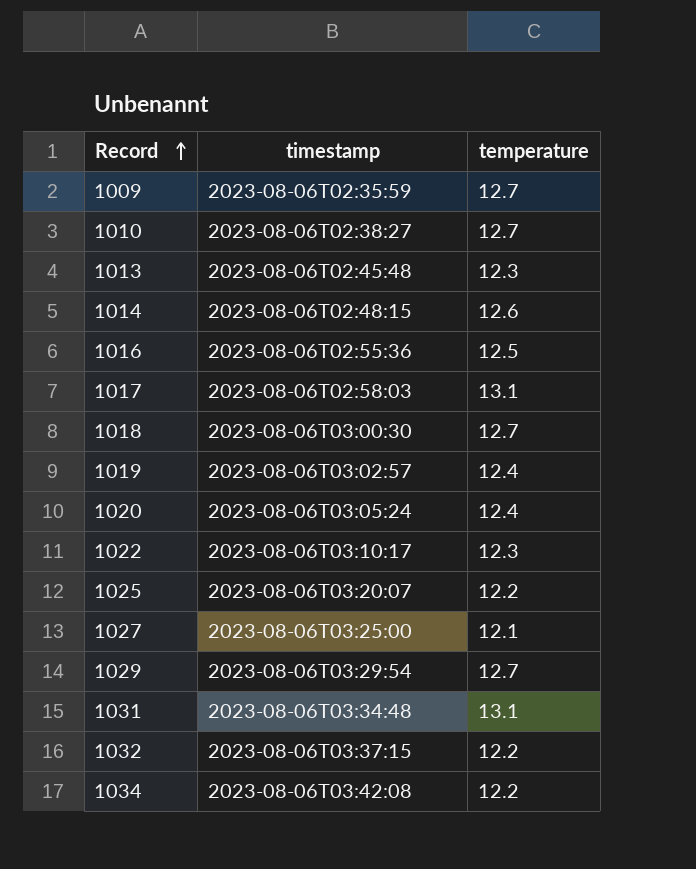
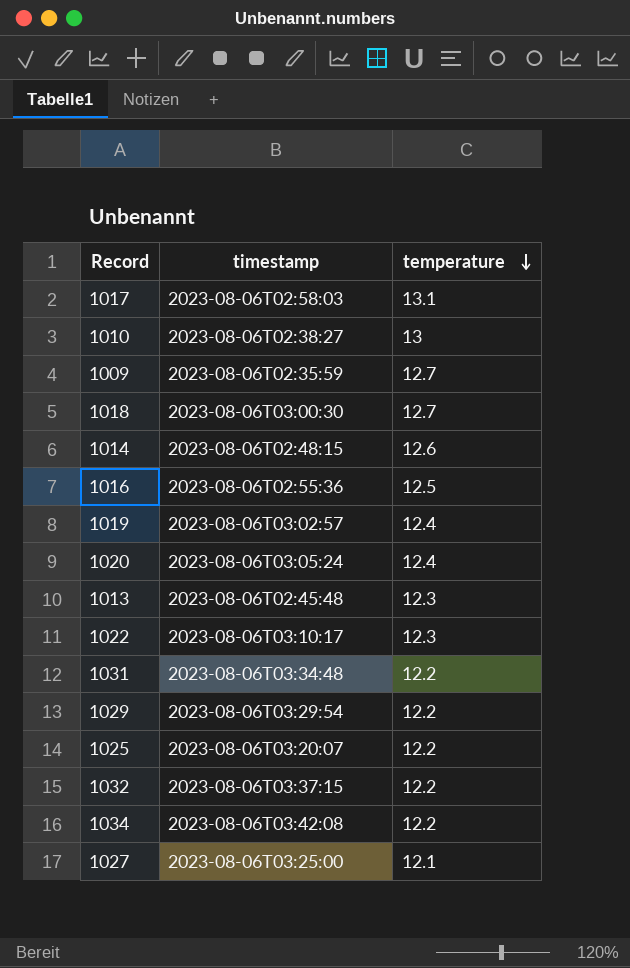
row order: Record ascending -> temperature descending
1010 | temperature: 12.7 -> 13
1031 | temperature: 13.1 -> 12.2
1029 | temperature: 12.7 -> 12.2

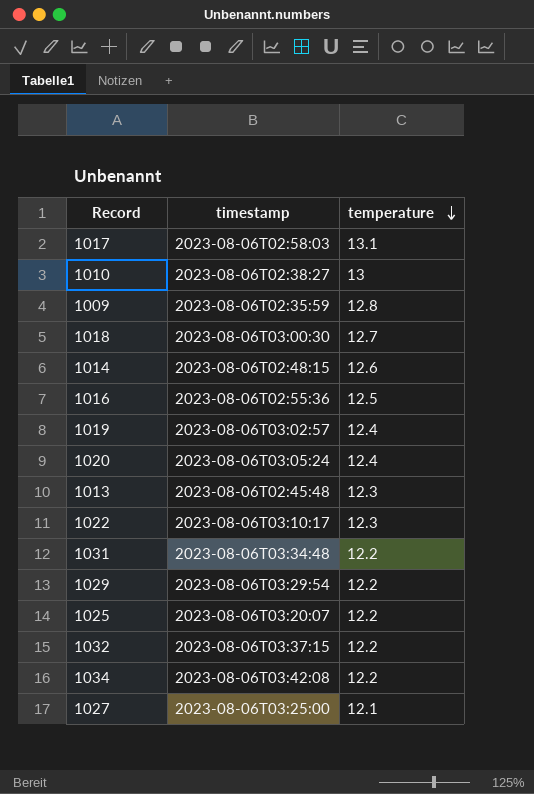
1009 | temperature: 12.7 -> 12.8

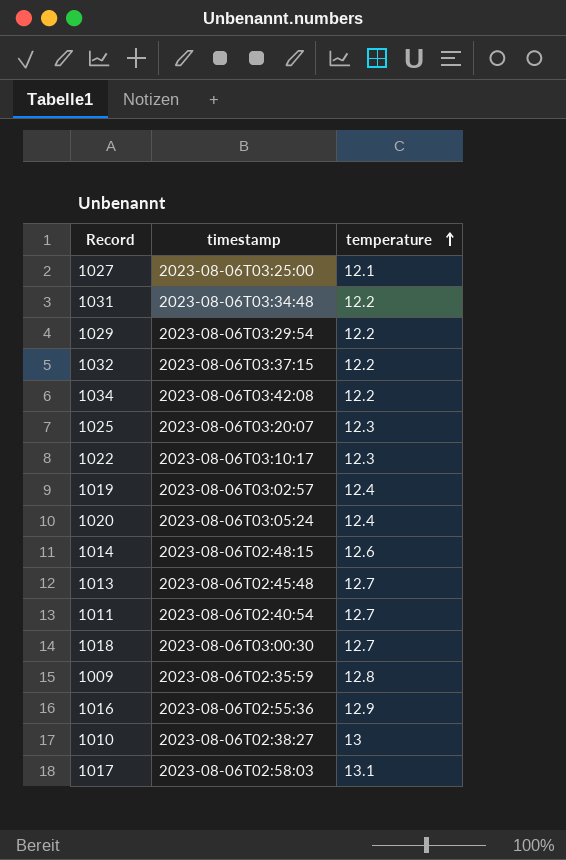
row order: temperature descending -> temperature ascending
1025 | temperature: 12.2 -> 12.3
1013 | temperature: 12.3 -> 12.7
row 1011: none -> 2023-08-06T02:40:54 | 12.7
1016 | temperature: 12.5 -> 12.9

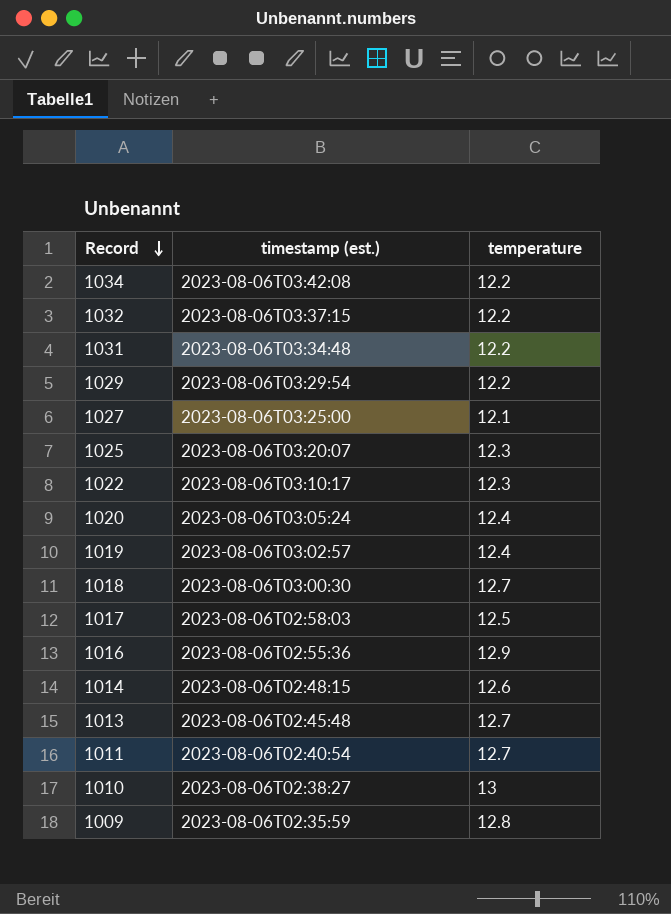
row order: temperature ascending -> Record descending
column name: timestamp -> timestamp (est.)
1017 | temperature: 13.1 -> 12.5

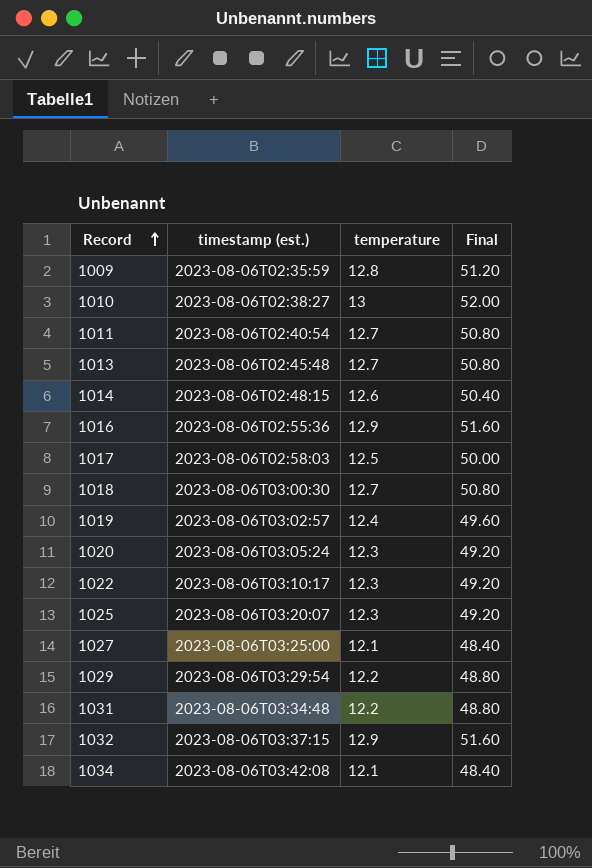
row order: Record descending -> Record ascending
column Final | formula: none -> [temperature] * 4
1020 | temperature: 12.4 -> 12.3
1032 | temperature: 12.2 -> 12.9
1034 | temperature: 12.2 -> 12.1

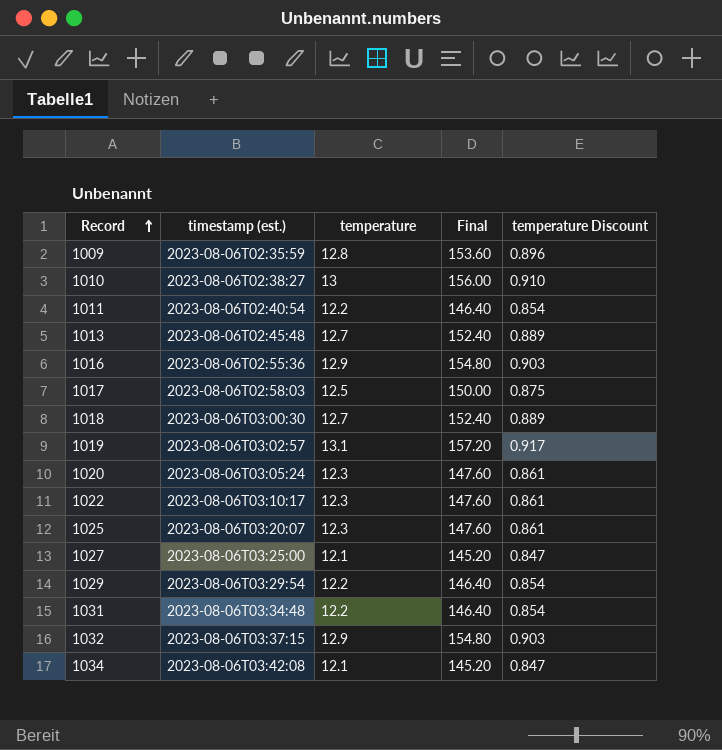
column Final | formula: [temperature] * 4 -> [temperature] * 12
column temperature Discount | formula: none -> [temperature] * 0.07
row 1014: 2023-08-06T02:48:15 | 12.6 | 50.40 -> none
1011 | temperature: 12.7 -> 12.2
1019 | temperature: 12.4 -> 13.1

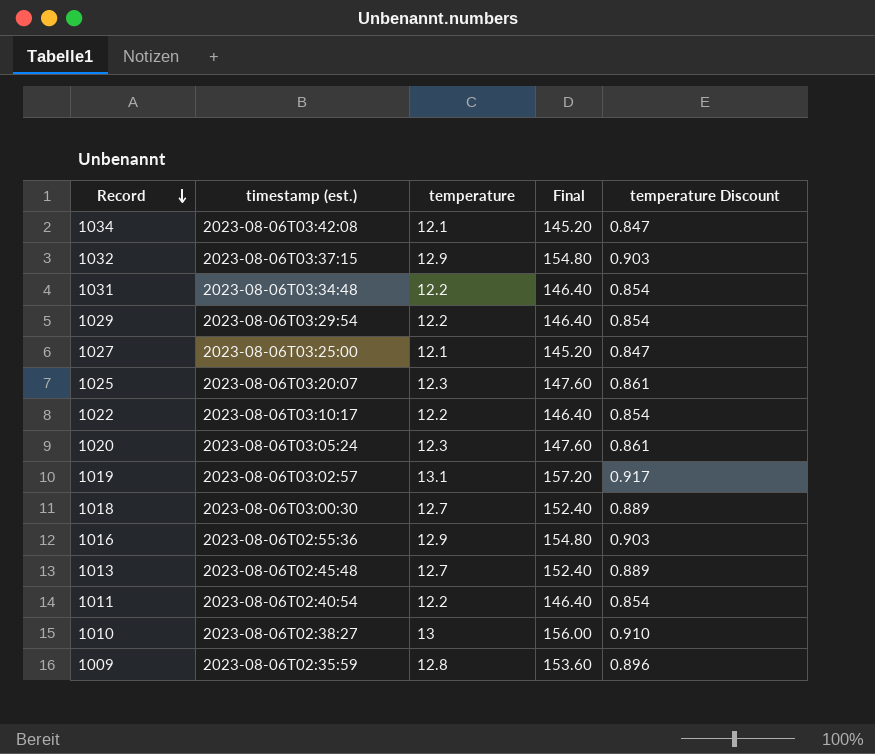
row order: Record ascending -> Record descending
row 1017: 2023-08-06T02:58:03 | 12.5 | 150.00 | 0.875 -> none
1022 | temperature: 12.3 -> 12.2
1022 | Final: 147.60 -> 146.40
1022 | temperature Discount: 0.861 -> 0.854

